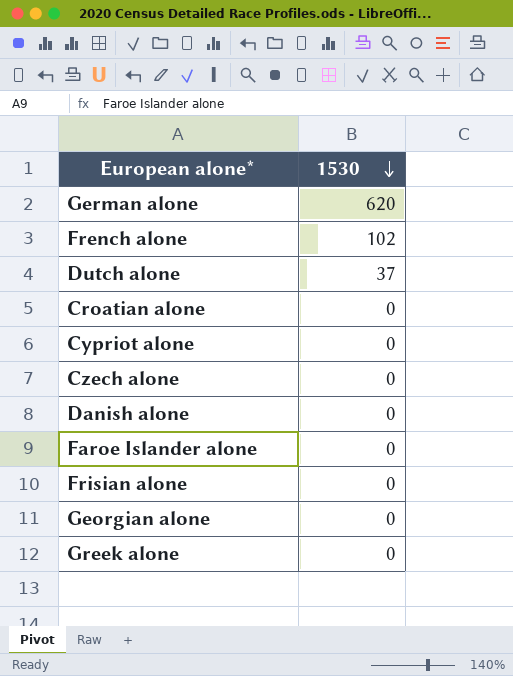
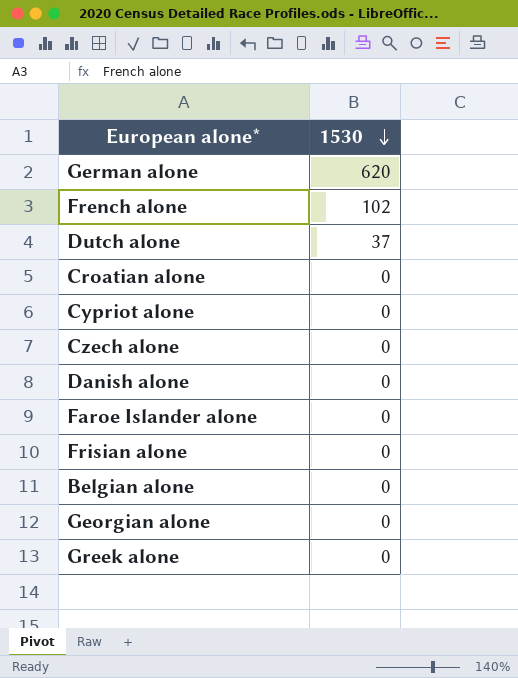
row Belgian alone: none -> 0

